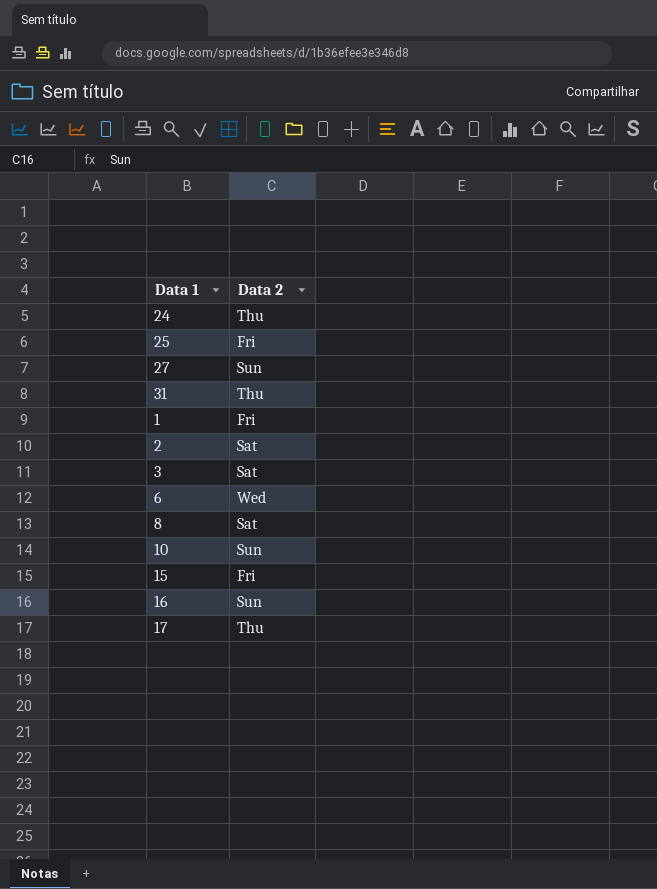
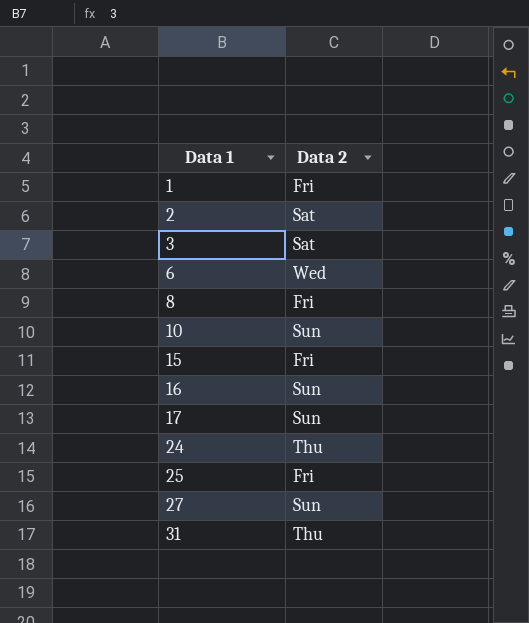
row order: none -> Data 1 ascending
8 | Data 2: Sat -> Fri
17 | Data 2: Thu -> Sun

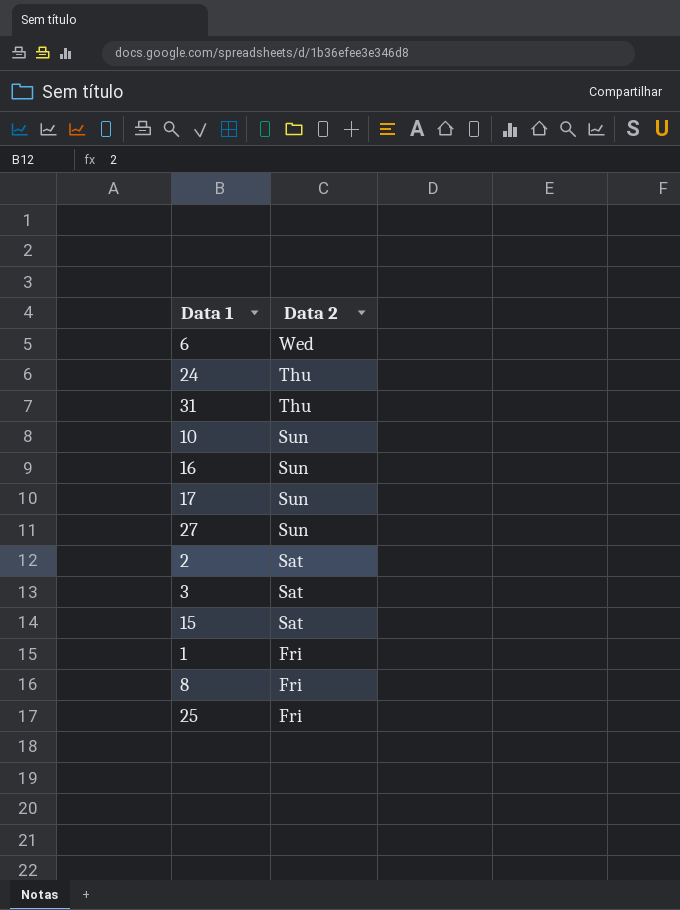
row order: Data 1 ascending -> Data 2 descending
15 | Data 2: Fri -> Sat

